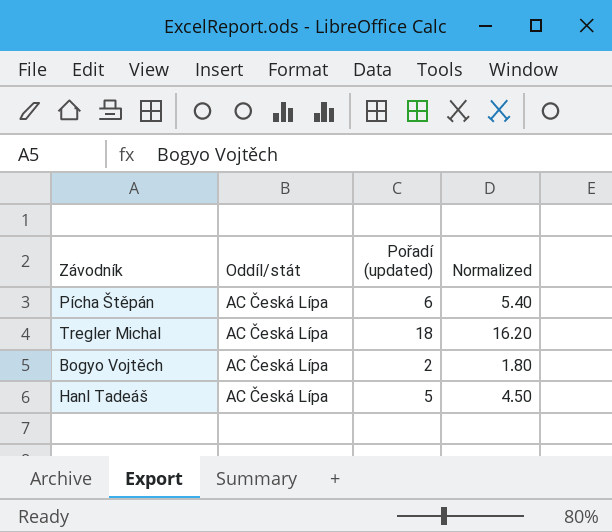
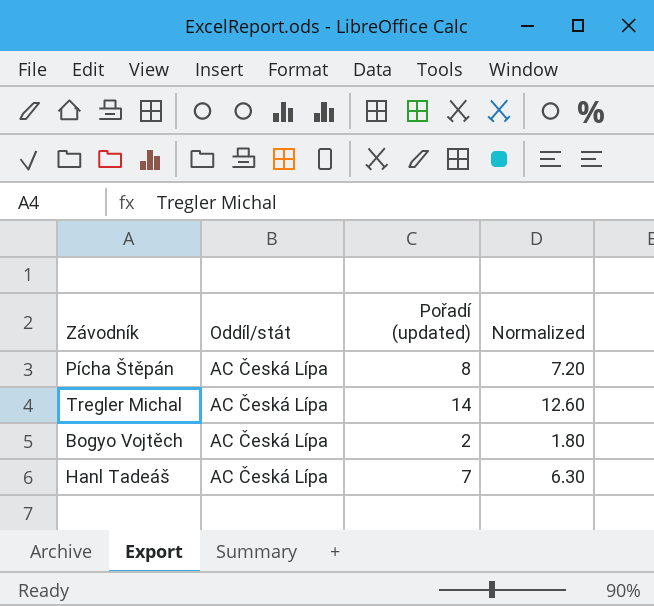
Pícha Štěpán | Pořadí (updated): 6 -> 8
Pícha Štěpán | Normalized: 5.40 -> 7.20
Tregler Michal | Pořadí (updated): 18 -> 14
Tregler Michal | Normalized: 16.20 -> 12.60
Hanl Tadeáš | Pořadí (updated): 5 -> 7
Hanl Tadeáš | Normalized: 4.50 -> 6.30

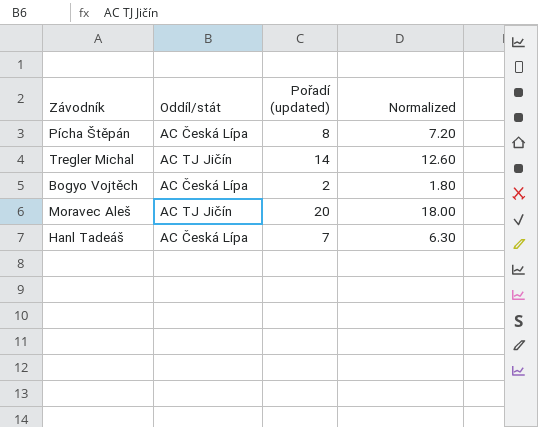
Tregler Michal | Oddíl/stát: AC Česká Lípa -> AC TJ Jičín
row Moravec Aleš: none -> AC TJ Jičín | 20 | 18.00

